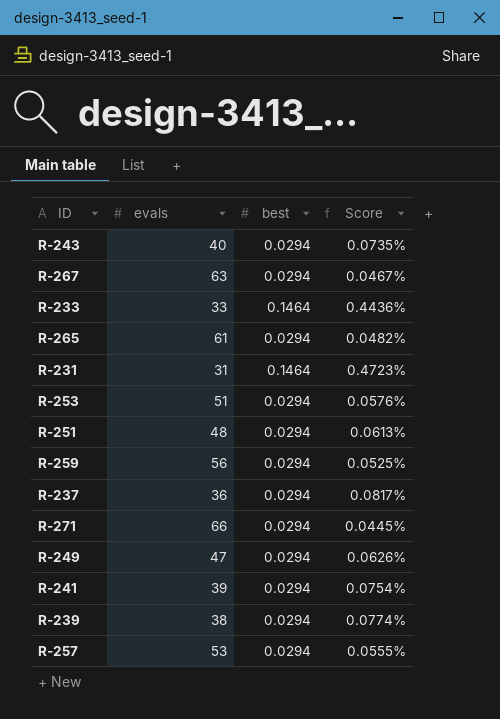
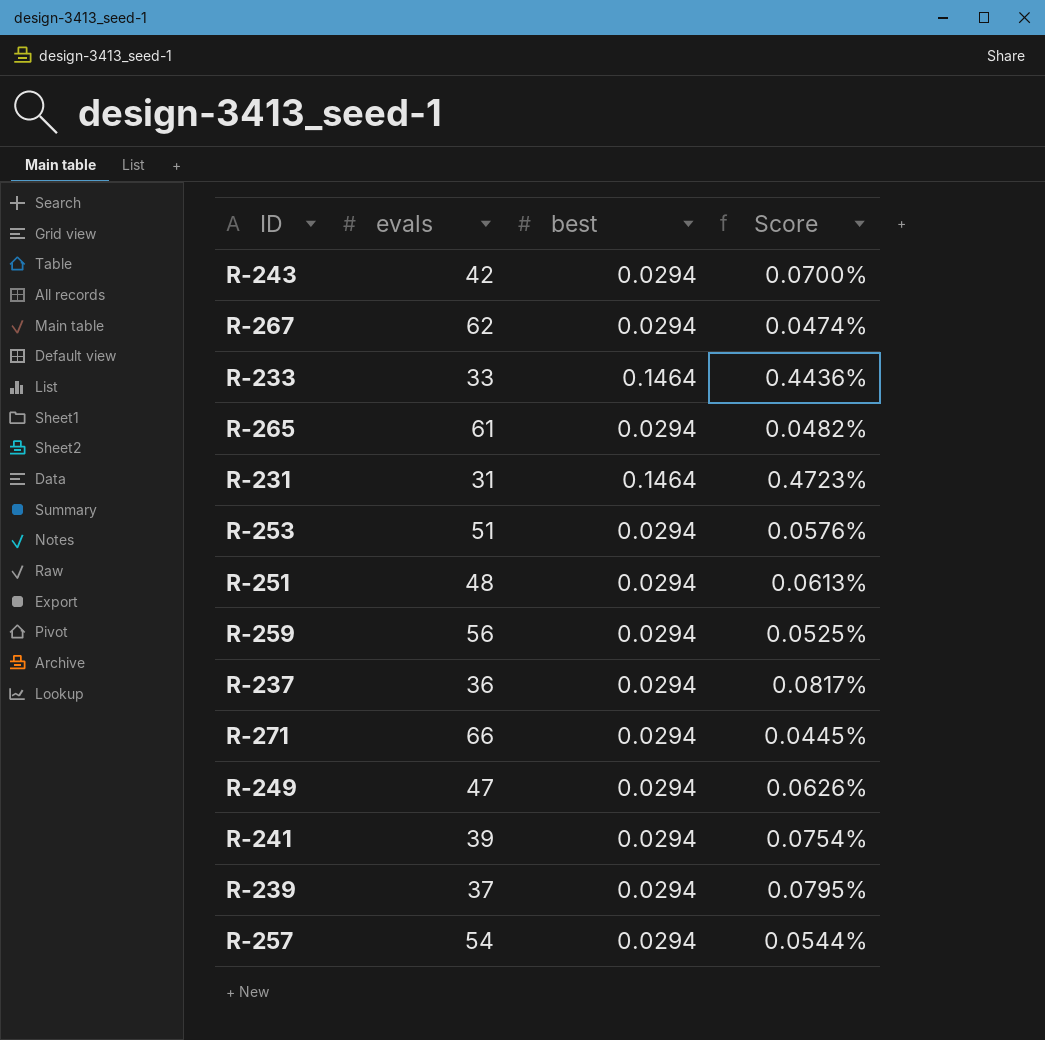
R-243 | evals: 40 -> 42
R-243 | Score: 0.0735% -> 0.0700%
R-267 | evals: 63 -> 62
R-267 | Score: 0.0467% -> 0.0474%
R-239 | evals: 38 -> 37
R-239 | Score: 0.0774% -> 0.0795%
R-257 | evals: 53 -> 54
R-257 | Score: 0.0555% -> 0.0544%

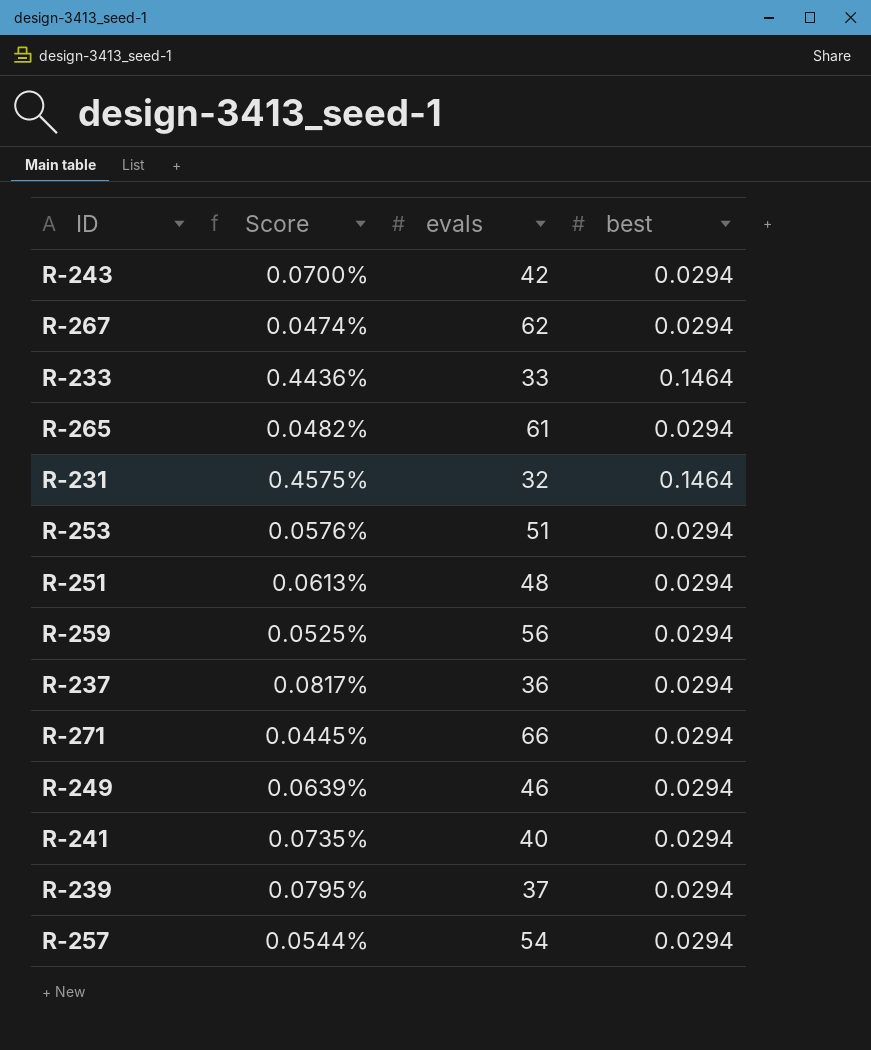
column Score | position: 4 -> 2
R-231 | Score: 0.4723% -> 0.4575%
R-231 | evals: 31 -> 32
R-249 | Score: 0.0626% -> 0.0639%
R-249 | evals: 47 -> 46
R-241 | Score: 0.0754% -> 0.0735%
R-241 | evals: 39 -> 40

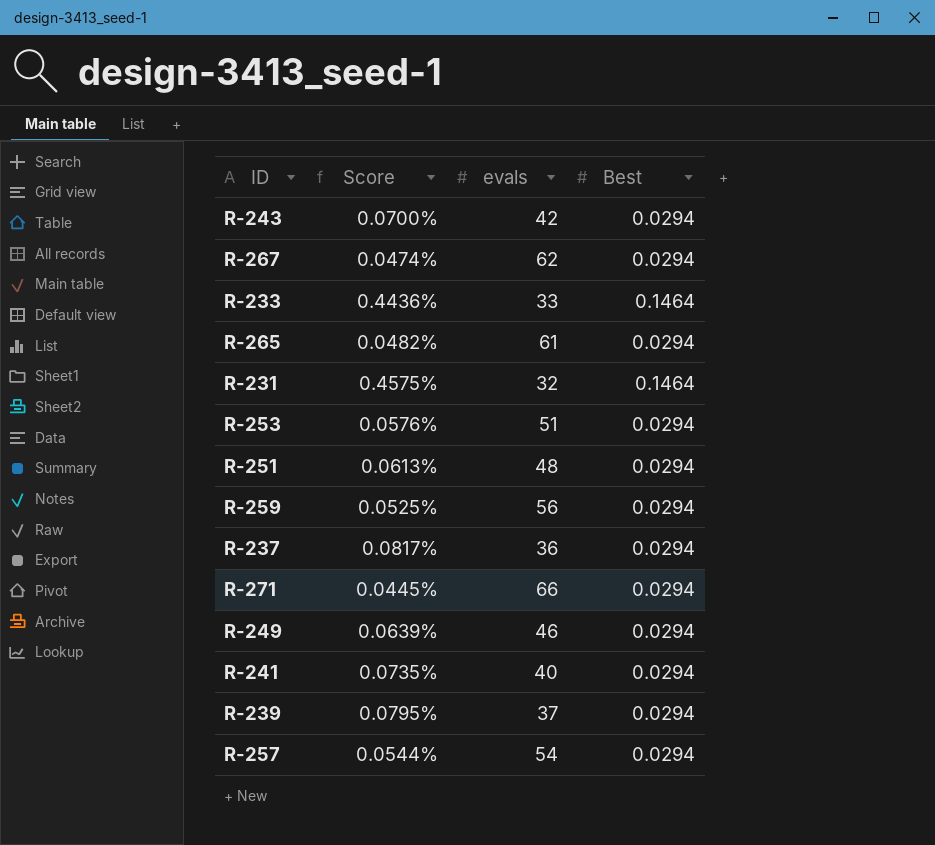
column name: best -> Best

